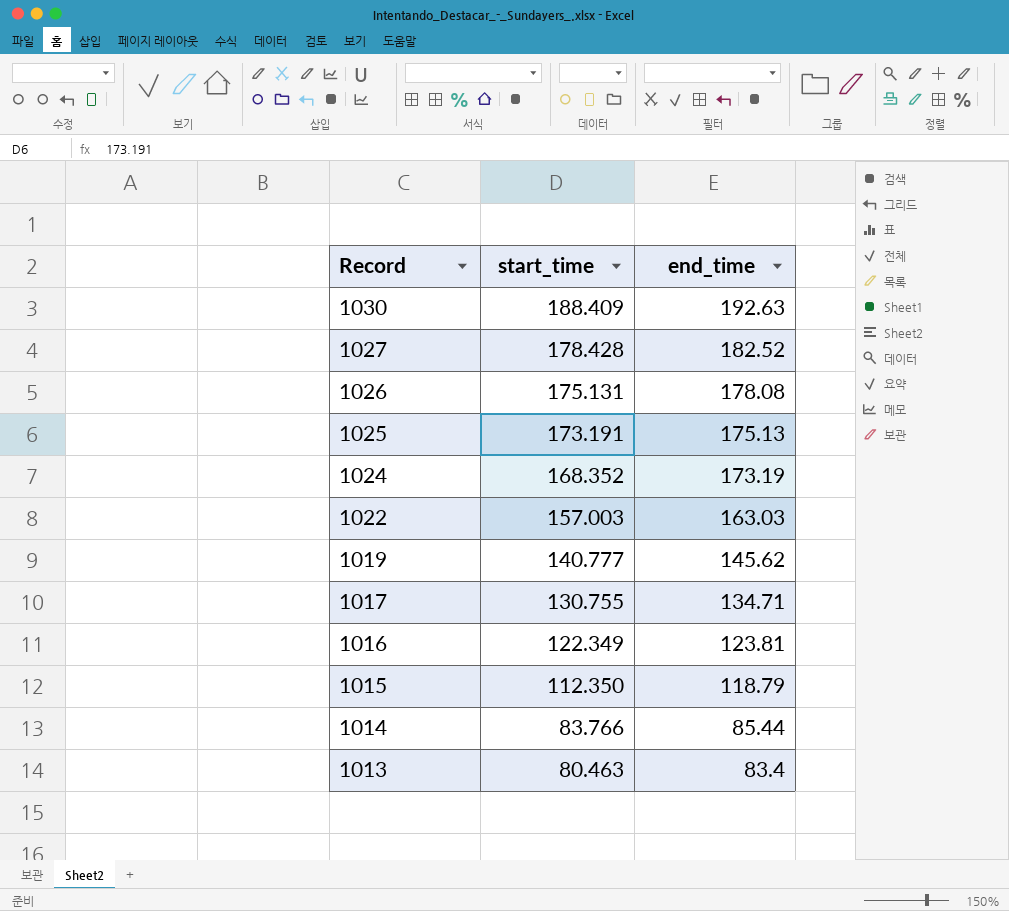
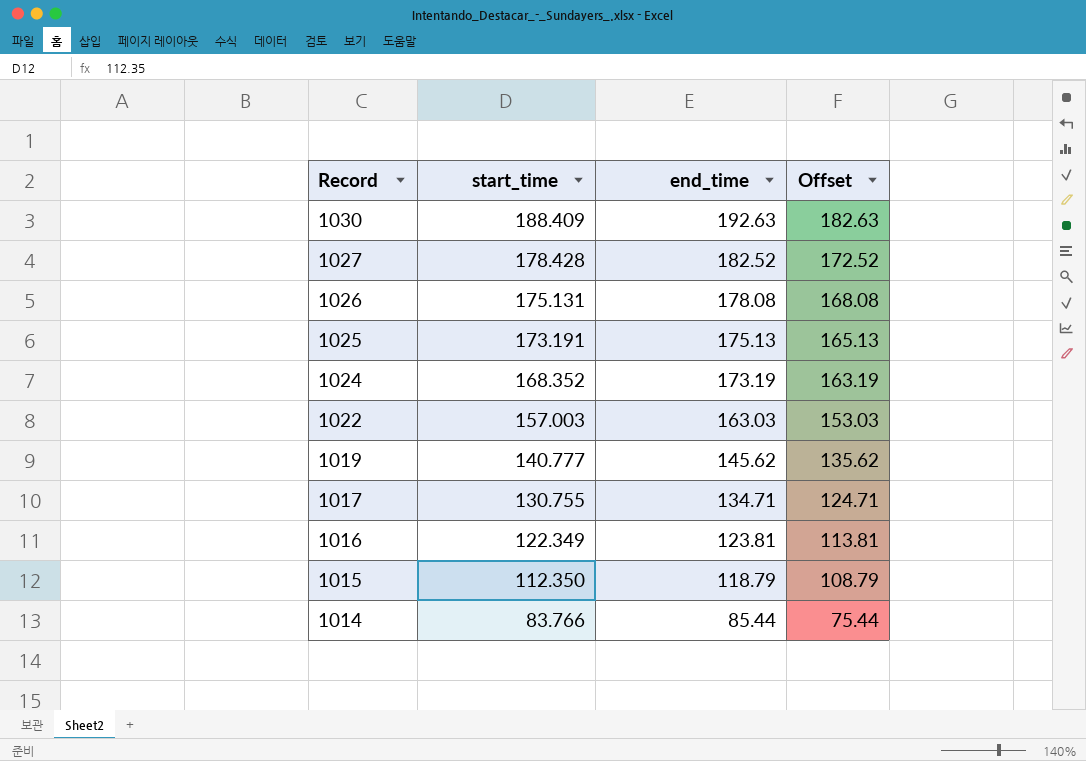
column Offset | formula: none -> [end_time] - 10
row 1013: 80.463 | 83.4 -> none

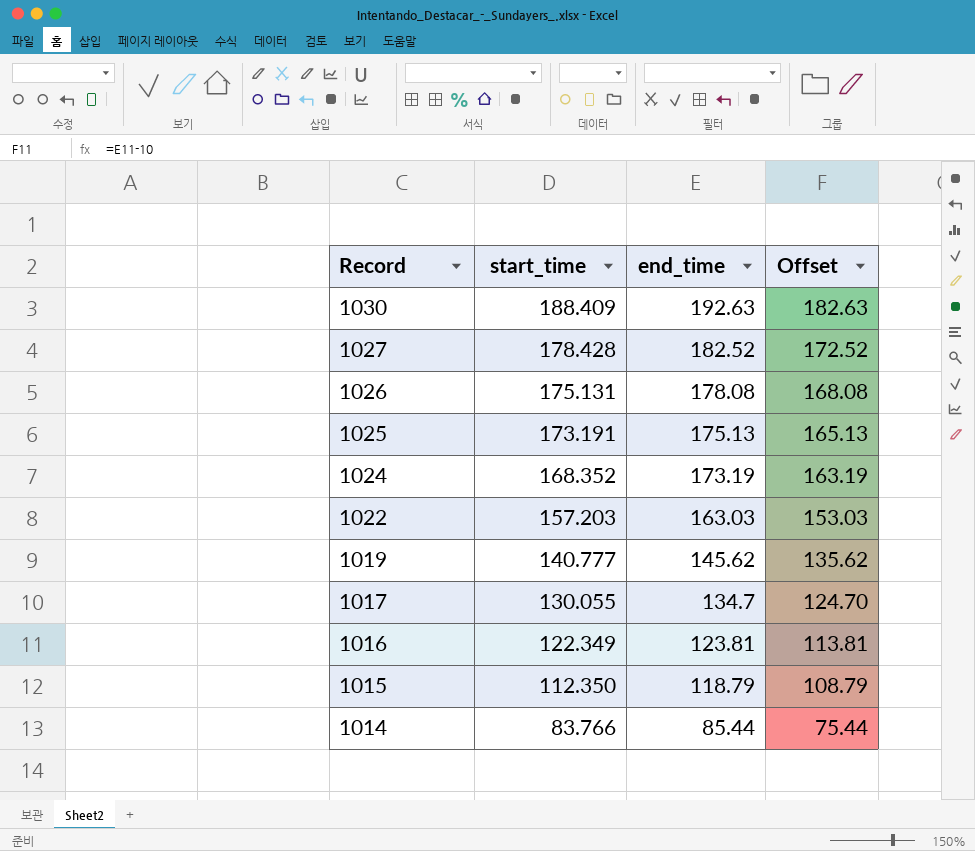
1022 | start_time: 157.003 -> 157.203
1017 | start_time: 130.755 -> 130.055
1017 | end_time: 134.71 -> 134.7
1017 | Offset: 124.71 -> 124.70

